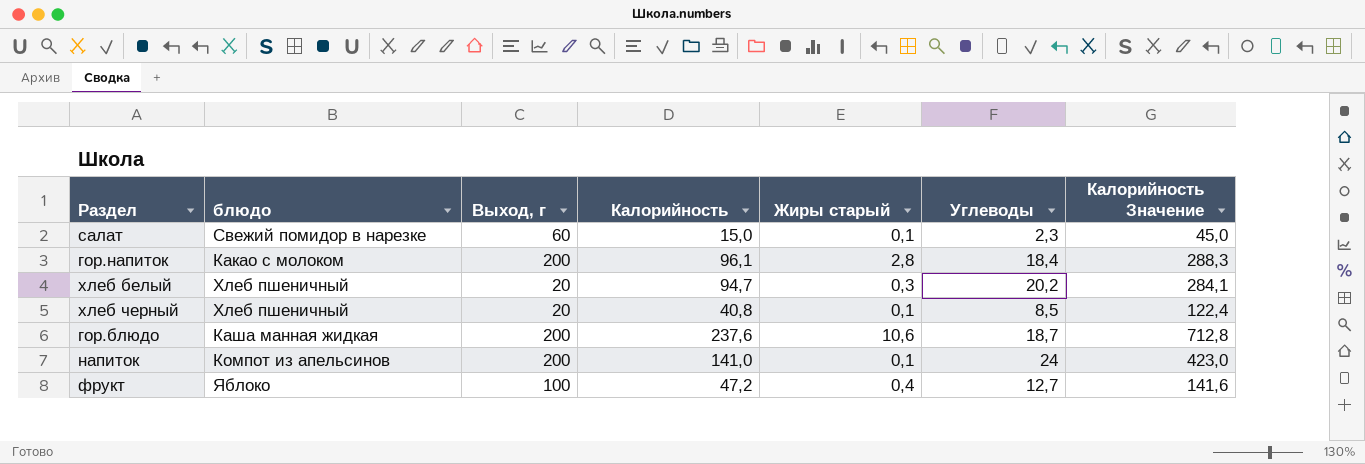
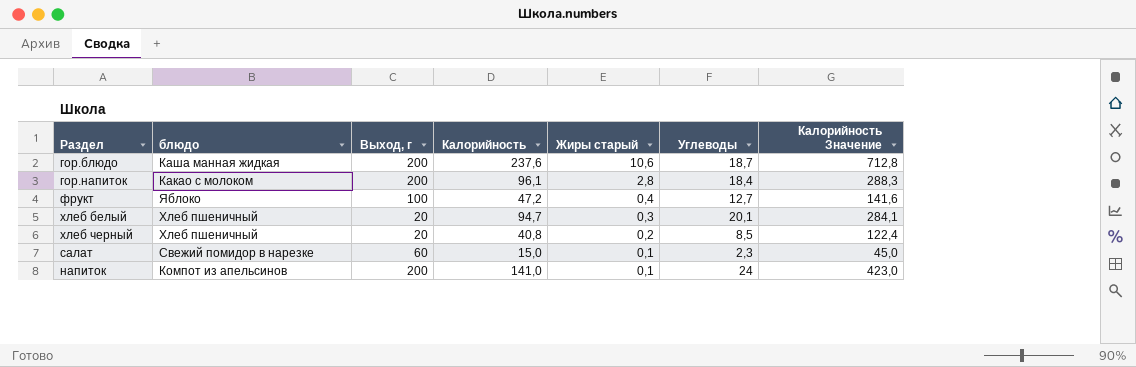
row order: none -> Жиры старый descending
хлеб белый | Углеводы: 20,2 -> 20,1
хлеб черный | Жиры старый: 0,1 -> 0,2

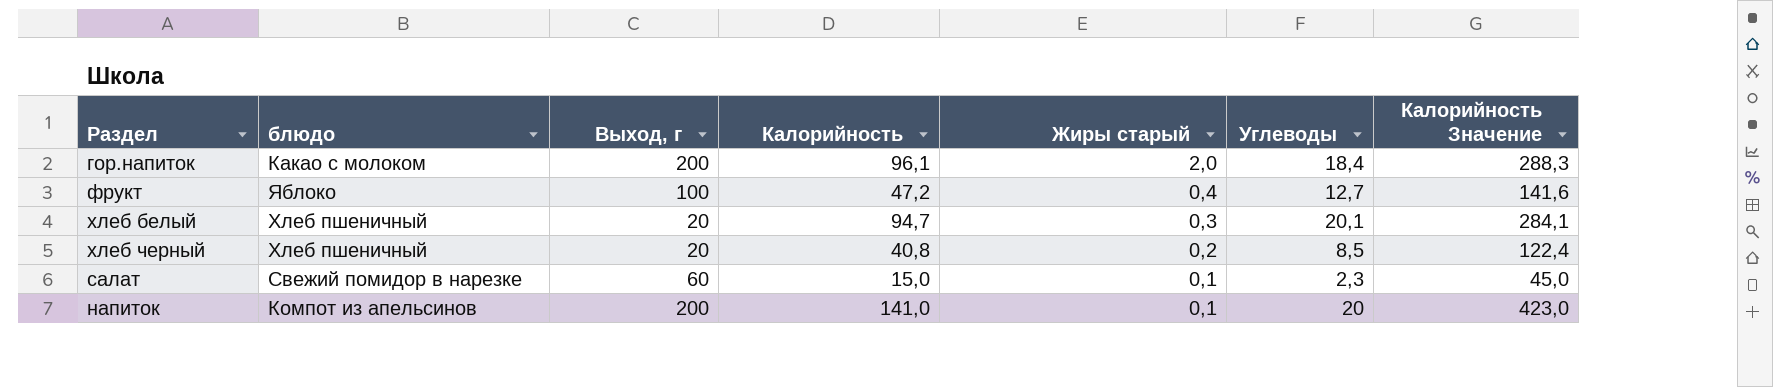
row гор.блюдо: Каша манная жидкая | 200 | 237,6 | 10,6 | 18,7 | 712,8 -> none
гор.напиток | Жиры старый: 2,8 -> 2,0
напиток | Углеводы: 24 -> 20

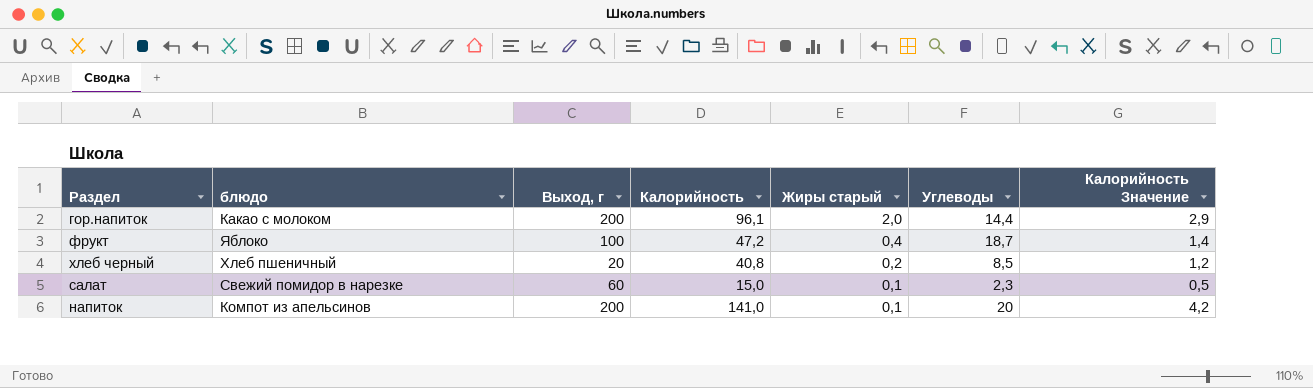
column Калорийность Значение | formula: [Калорийность] * 3 -> [Калорийность] * 0,03
row хлеб белый: Хлеб пшеничный | 20 | 94,7 | 0,3 | 20,1 | 284,1 -> none
гор.напиток | Углеводы: 18,4 -> 14,4
фрукт | Углеводы: 12,7 -> 18,7

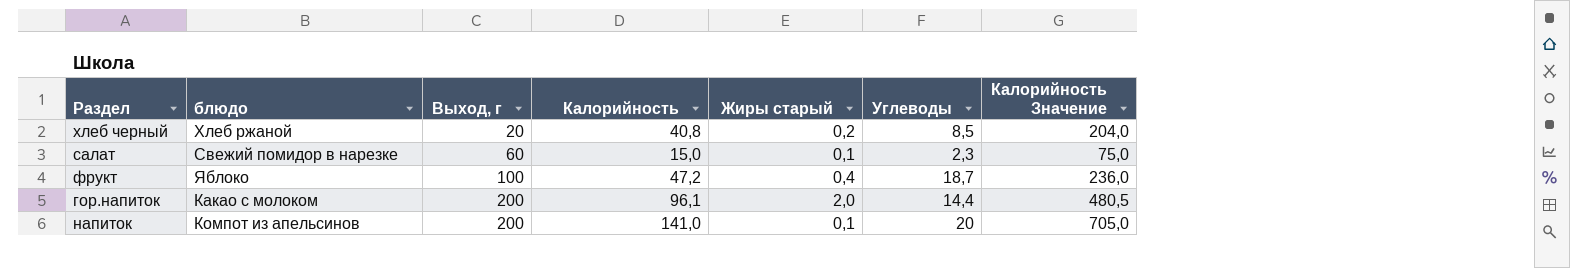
row order: Жиры старый descending -> Выход, г ascending
column Калорийность Значение | formula: [Калорийность] * 0,03 -> [Калорийность] * 5
хлеб черный | блюдо: Хлеб пшеничный -> Хлеб ржаной

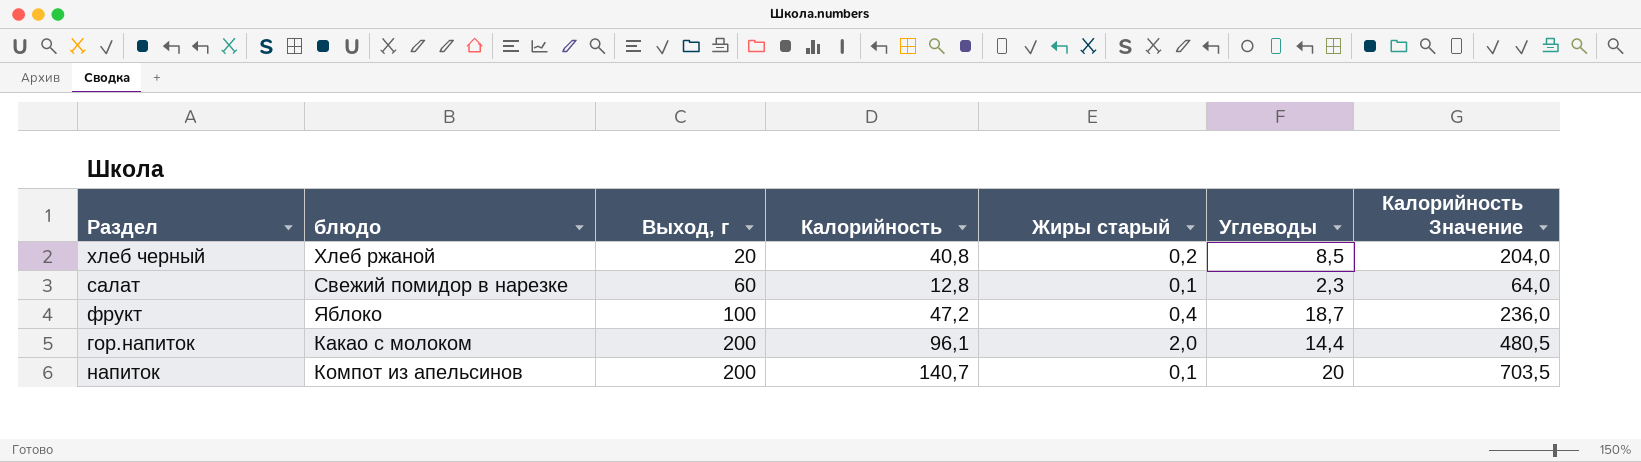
салат | Калорийность: 15,0 -> 12,8
салат | Калорийность Значение: 75,0 -> 64,0
напиток | Калорийность: 141,0 -> 140,7
напиток | Калорийность Значение: 705,0 -> 703,5

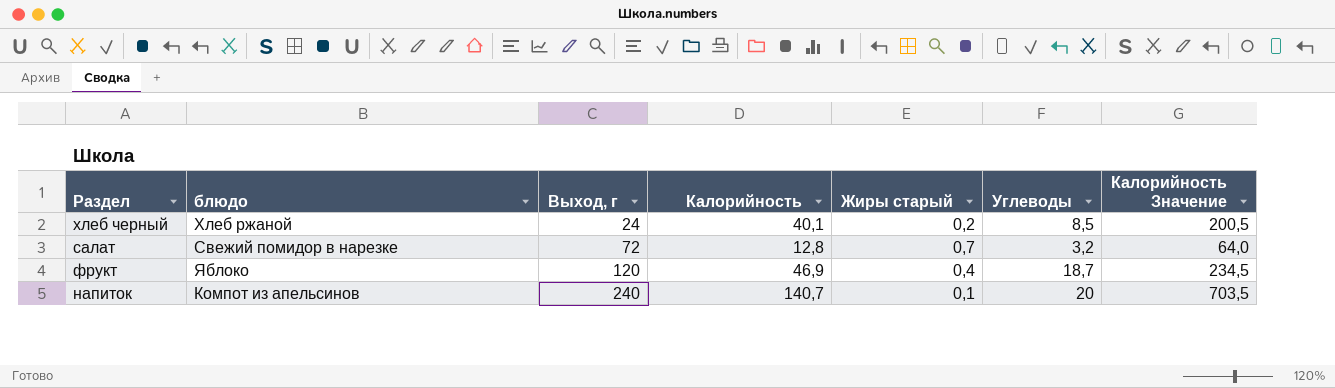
row гор.напиток: Какао с молоком | 200 | 96,1 | 2,0 | 14,4 | 480,5 -> none
хлеб черный | Выход, г: 20 -> 24
хлеб черный | Калорийность: 40,8 -> 40,1
хлеб черный | Калорийность Значение: 204,0 -> 200,5
салат | Выход, г: 60 -> 72
салат | Жиры старый: 0,1 -> 0,7
салат | Углеводы: 2,3 -> 3,2
фрукт | Выход, г: 100 -> 120
фрукт | Калорийность: 47,2 -> 46,9
фрукт | Калорийность Значение: 236,0 -> 234,5
напиток | Выход, г: 200 -> 240

